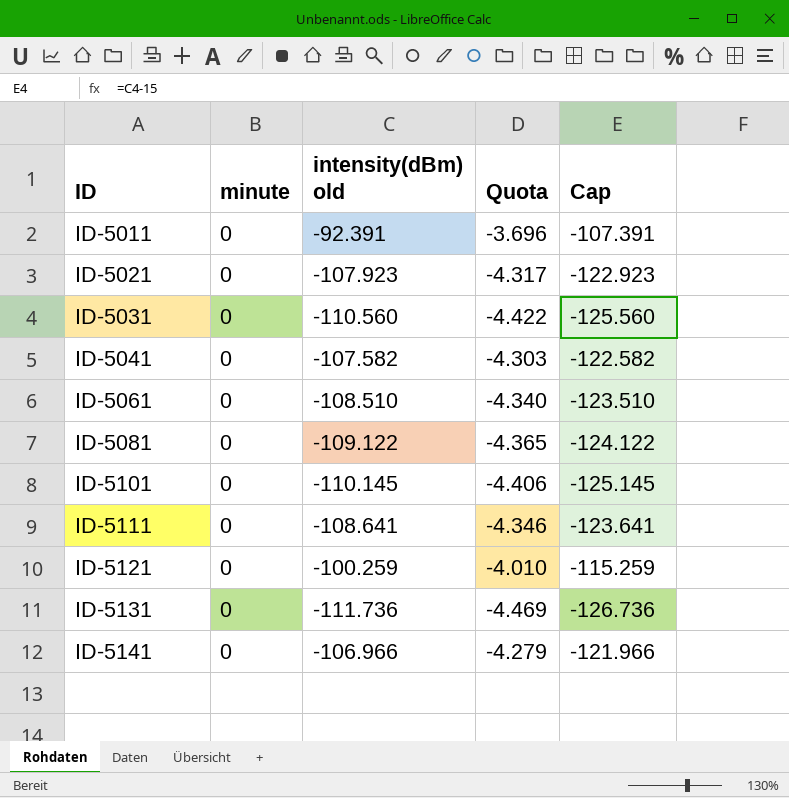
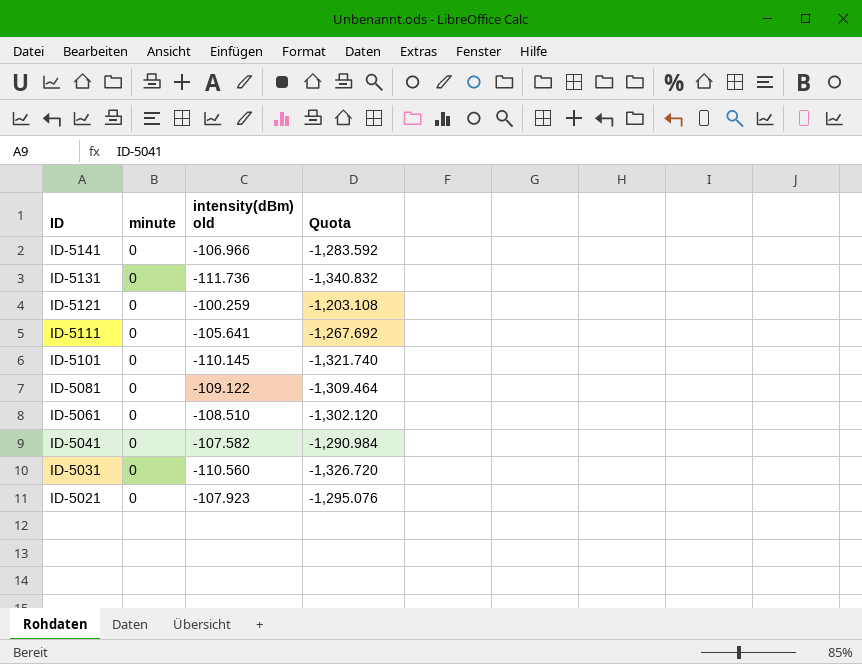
row order: ID ascending -> ID descending
column Cap | formula: [intensity(dBm) old] - 15 -> none
column Quota | formula: [intensity(dBm) old] * 0.04 -> [intensity(dBm) old] * 12
row ID-5011: 0 | -92.391 | -3.696 | -107.391 -> none
ID-5111 | intensity(dBm) old: -108.641 -> -105.641

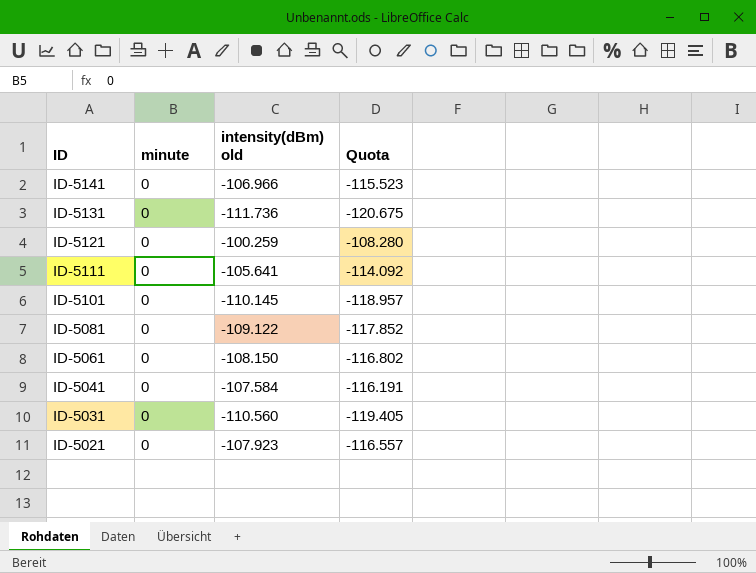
column Quota | formula: [intensity(dBm) old] * 12 -> [intensity(dBm) old] * 1.08
ID-5061 | intensity(dBm) old: -108.510 -> -108.150
ID-5041 | intensity(dBm) old: -107.582 -> -107.584

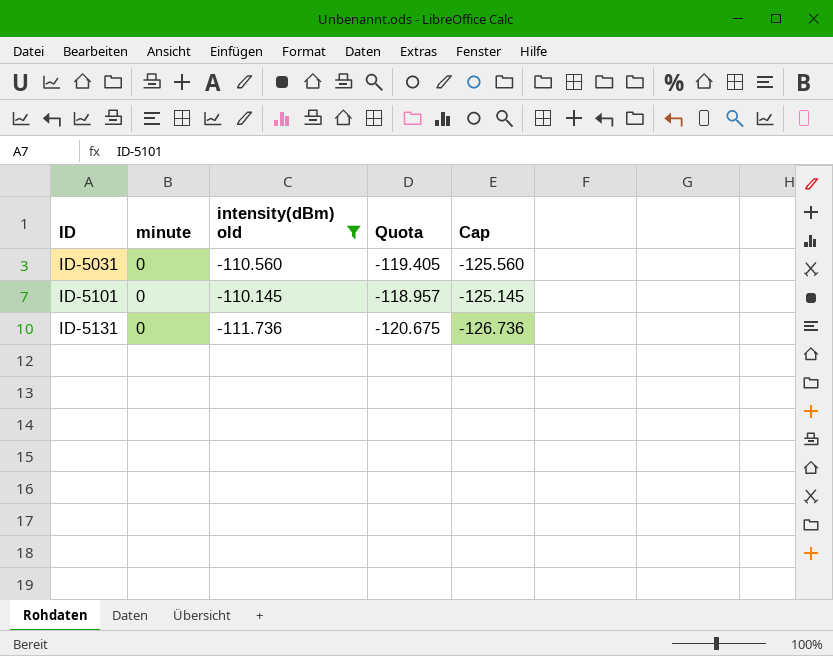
filter: none -> intensity(dBm) old <= -110.145
row order: ID descending -> ID ascending
column Cap | formula: none -> [intensity(dBm) old] - 15

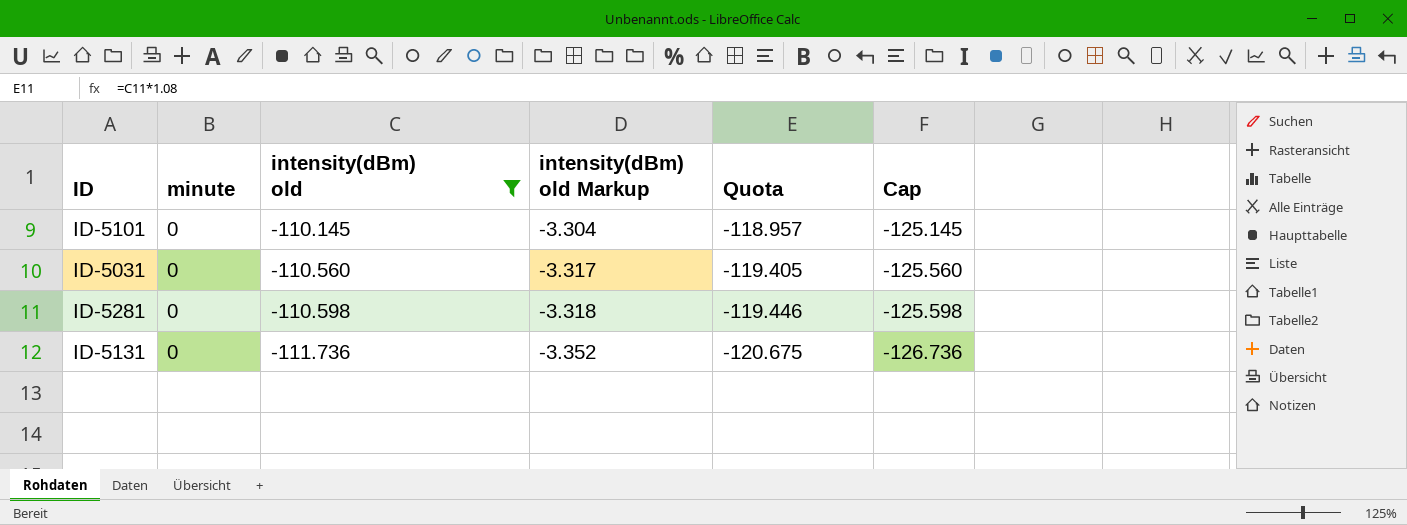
row order: ID ascending -> intensity(dBm) old descending
column intensity(dBm) old Markup | formula: none -> [intensity(dBm) old] * 0.03
row ID-5281: none -> 0 | -110.598 | -3.318 | -119.446 | -125.598

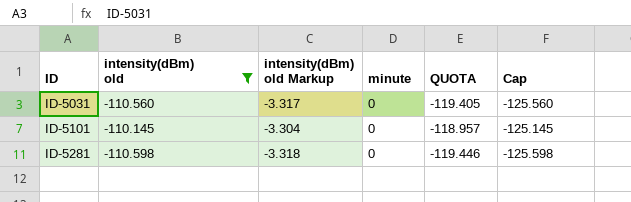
row order: intensity(dBm) old descending -> ID ascending
column minute | position: 2 -> 4
column name: Quota -> QUOTA
row ID-5131: 0 | -111.736 | -3.352 | -120.675 | -126.736 -> none

